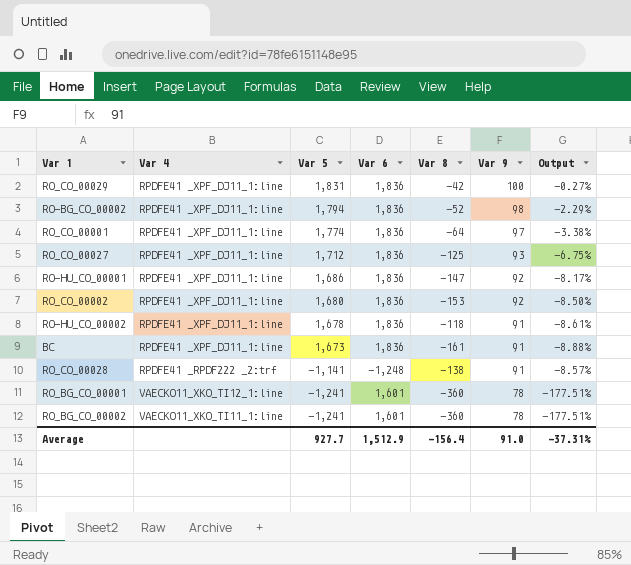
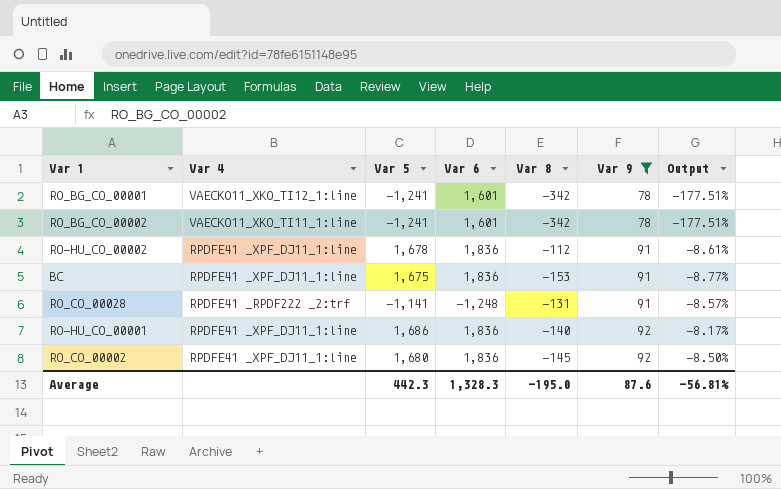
filter: none -> Var 9 <= 92
row order: Var 5 descending -> Var 9 ascending
RO_BG_CO_00001 | Var 8: -360 -> -342
RO_BG_CO_00002 | Var 8: -360 -> -342
RO-HU_CO_00002 | Var 8: -118 -> -112
BC | Var 5: 1,673 -> 1,675
BC | Var 8: -161 -> -153
BC | Output: -8.88% -> -8.77%
RO_CO_00028 | Var 8: -138 -> -131
RO-HU_CO_00001 | Var 8: -147 -> -140
RO_CO_00002 | Var 8: -153 -> -145
Average | Var 5: 927.7 -> 442.3
Average | Var 6: 1,512.9 -> 1,328.3
Average | Var 8: -156.4 -> -195.0
Average | Var 9: 91.0 -> 87.6
Average | Output: -37.31% -> -56.81%

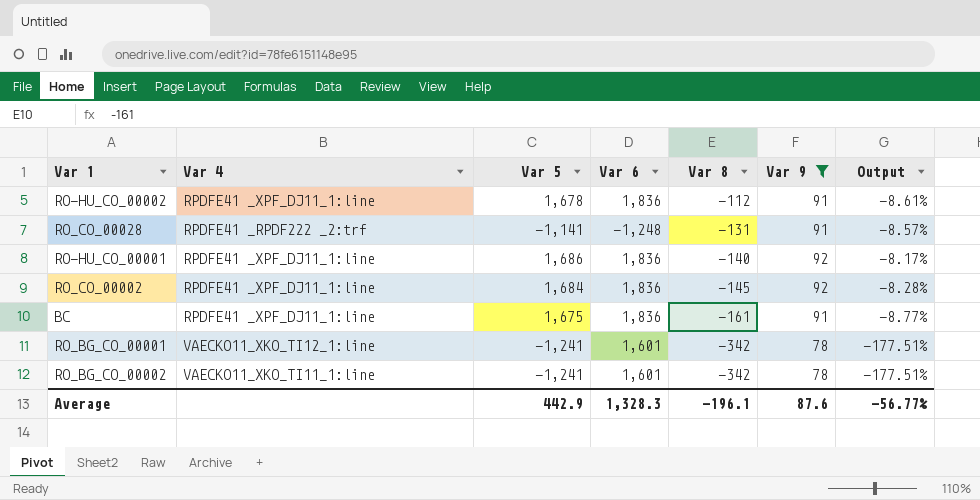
row order: Var 9 ascending -> Var 8 descending
RO_CO_00002 | Var 5: 1,680 -> 1,684
RO_CO_00002 | Output: -8.50% -> -8.28%
BC | Var 8: -153 -> -161
Average | Var 5: 442.3 -> 442.9
Average | Var 8: -195.0 -> -196.1
Average | Output: -56.81% -> -56.77%

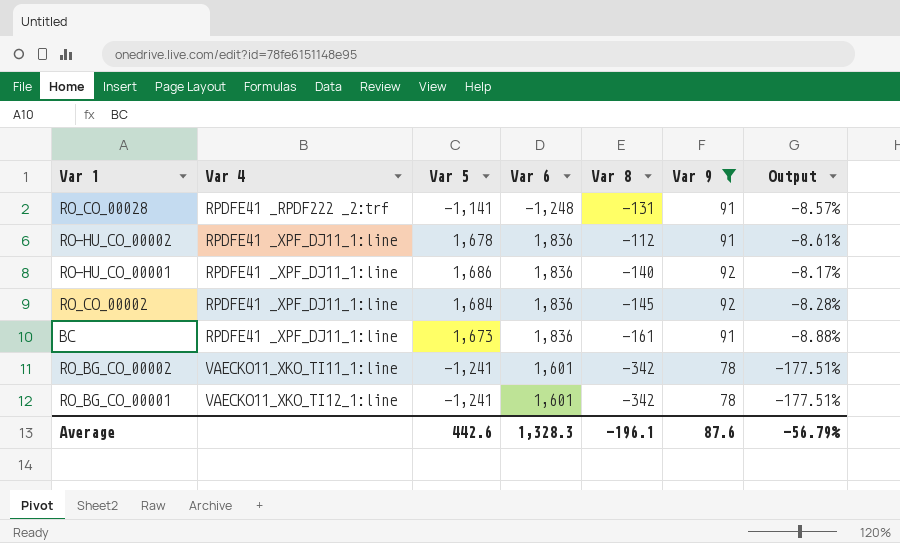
row order: Var 8 descending -> Var 4 ascending
BC | Var 5: 1,675 -> 1,673
BC | Output: -8.77% -> -8.88%
Average | Var 5: 442.9 -> 442.6
Average | Output: -56.77% -> -56.79%

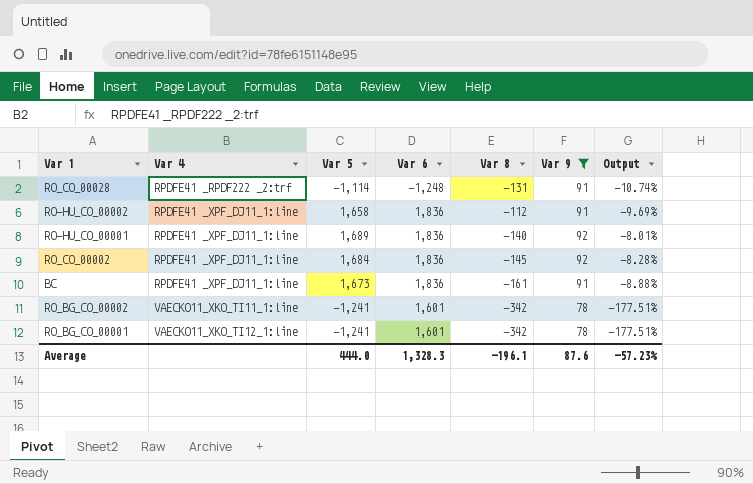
RO_CO_00028 | Var 5: -1,141 -> -1,114
RO_CO_00028 | Output: -8.57% -> -10.74%
RO-HU_CO_00002 | Var 5: 1,678 -> 1,658
RO-HU_CO_00002 | Output: -8.61% -> -9.69%
RO-HU_CO_00001 | Var 5: 1,686 -> 1,689
RO-HU_CO_00001 | Output: -8.17% -> -8.01%
Average | Var 5: 442.6 -> 444.0
Average | Output: -56.79% -> -57.23%

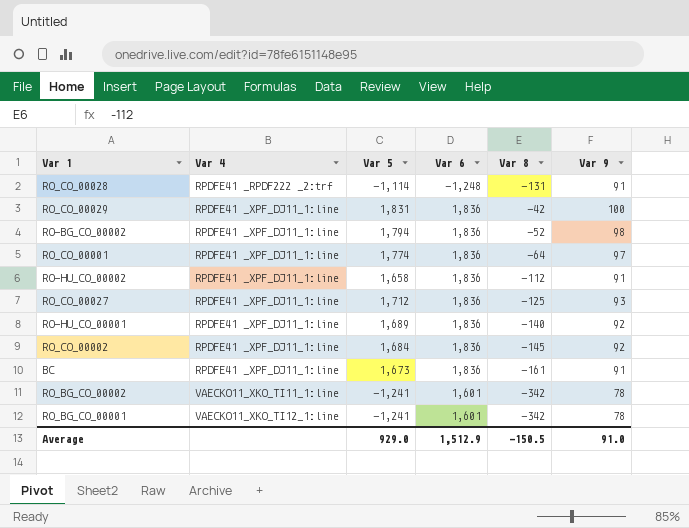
filter: Var 9 <= 92 -> none
column Output | formula: ([Var 5] - [Var 6]) / [Var 6] -> none
Average | Var 5: 444.0 -> 929.0
Average | Var 6: 1,328.3 -> 1,512.9
Average | Var 8: -196.1 -> -150.5
Average | Var 9: 87.6 -> 91.0

